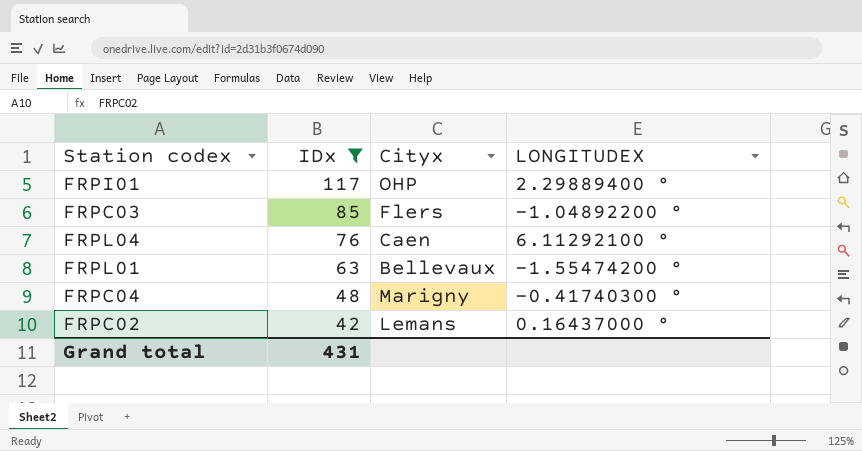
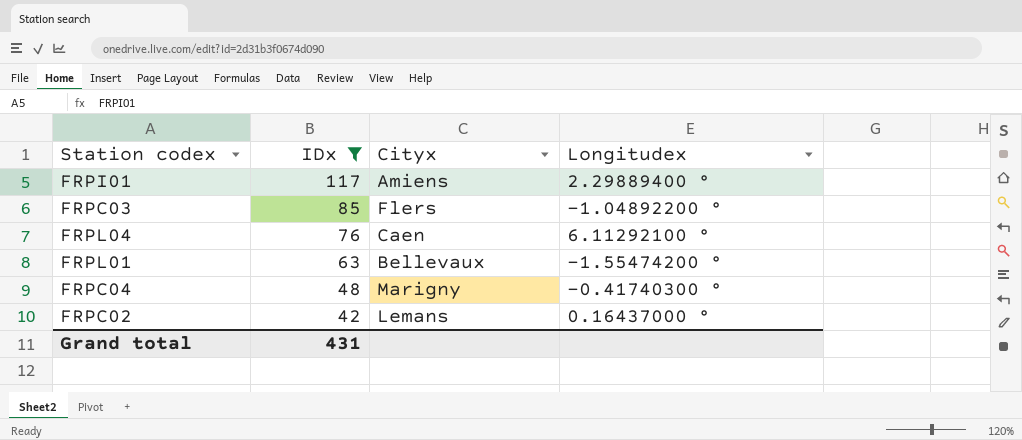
column name: LONGITUDEX -> Longitudex
FRPI01 | Cityx: OHP -> Amiens

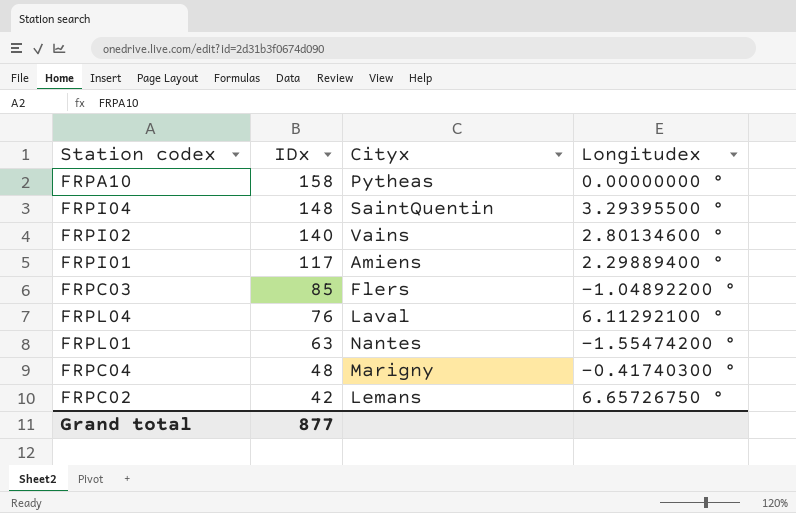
filter: IDx <= 117 -> none
FRPL04 | Cityx: Caen -> Laval
FRPL01 | Cityx: Bellevaux -> Nantes
FRPC02 | Longitudex: 0.16437000 ° -> 6.65726750 °
Grand total | IDx: 431 -> 877

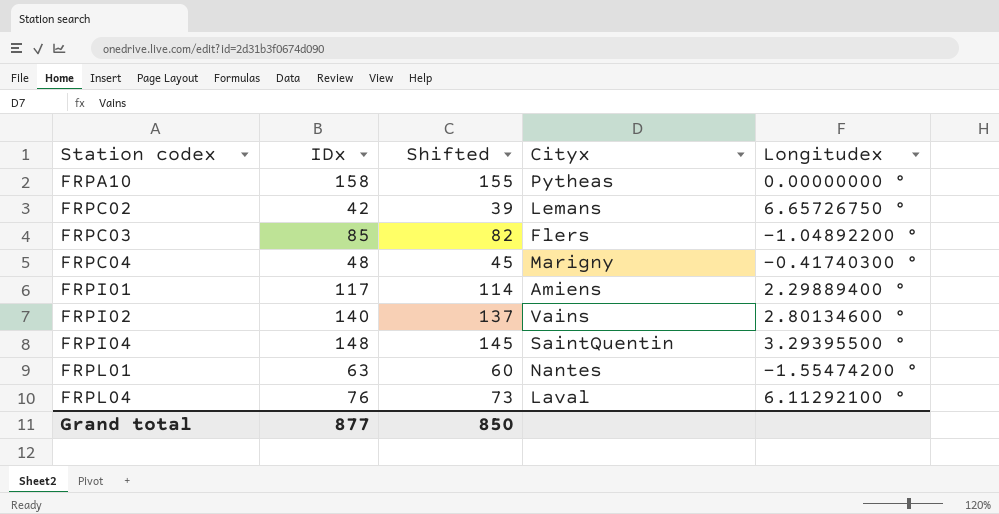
row order: IDx descending -> Station codex ascending
column Shifted | formula: none -> [IDx] - 3

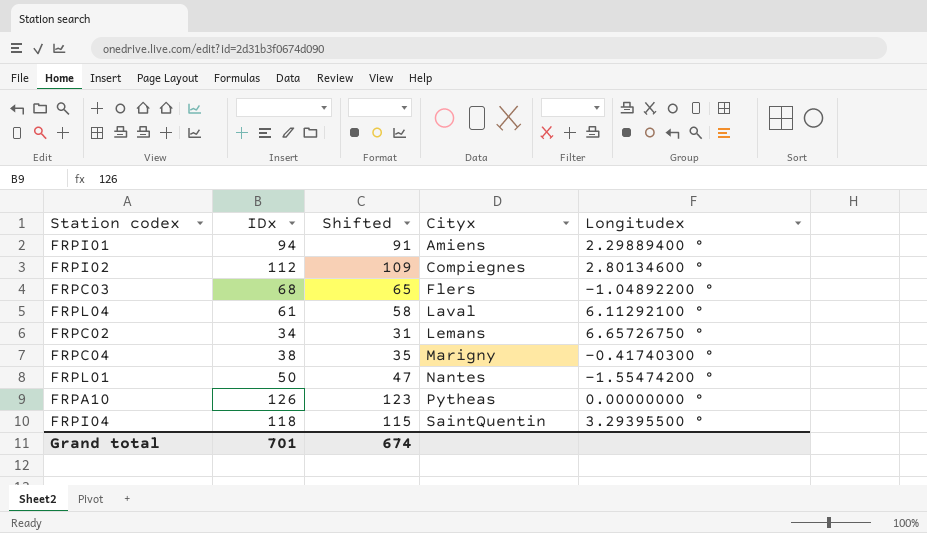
row order: Station codex ascending -> Cityx ascending
FRPI01 | IDx: 117 -> 94
FRPI01 | Shifted: 114 -> 91
FRPI02 | IDx: 140 -> 112
FRPI02 | Shifted: 137 -> 109
FRPI02 | Cityx: Vains -> Compiegnes
FRPC03 | IDx: 85 -> 68
FRPC03 | Shifted: 82 -> 65
FRPL04 | IDx: 76 -> 61
FRPL04 | Shifted: 73 -> 58
FRPC02 | IDx: 42 -> 34
FRPC02 | Shifted: 39 -> 31
FRPC04 | IDx: 48 -> 38
FRPC04 | Shifted: 45 -> 35
FRPL01 | IDx: 63 -> 50
FRPL01 | Shifted: 60 -> 47
FRPA10 | IDx: 158 -> 126
FRPA10 | Shifted: 155 -> 123
FRPI04 | IDx: 148 -> 118
FRPI04 | Shifted: 145 -> 115
Grand total | IDx: 877 -> 701
Grand total | Shifted: 850 -> 674

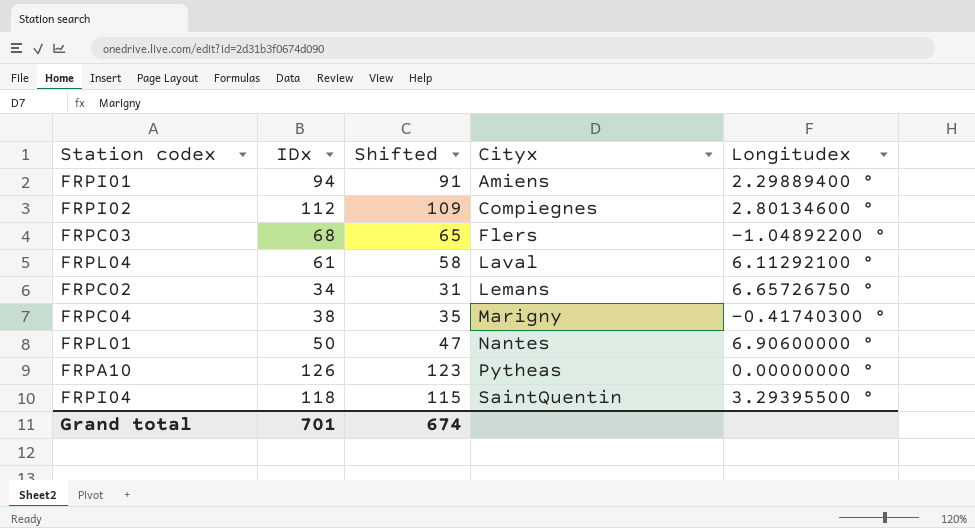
FRPL01 | Longitudex: -1.55474200 ° -> 6.90600000 °

